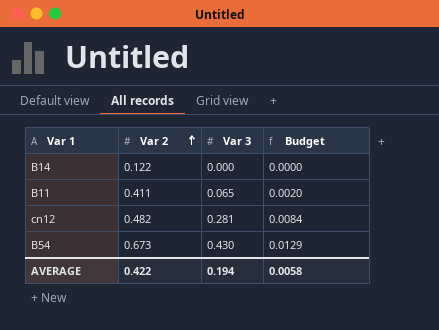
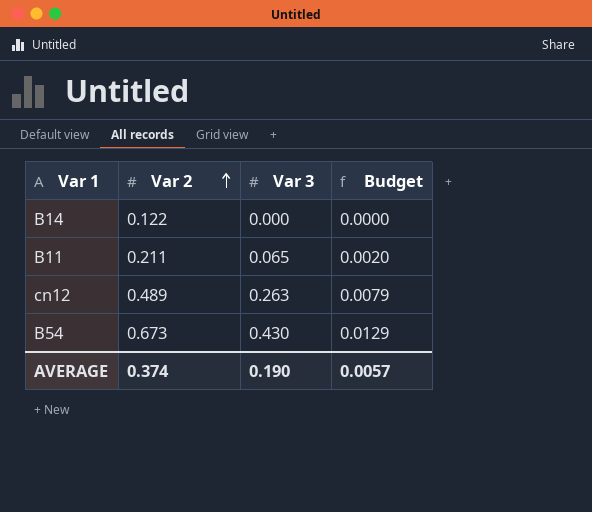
B11 | Var 2: 0.411 -> 0.211
cn12 | Var 2: 0.482 -> 0.489
cn12 | Var 3: 0.281 -> 0.263
cn12 | Budget: 0.0084 -> 0.0079
AVERAGE | Var 2: 0.422 -> 0.374
AVERAGE | Var 3: 0.194 -> 0.190
AVERAGE | Budget: 0.0058 -> 0.0057

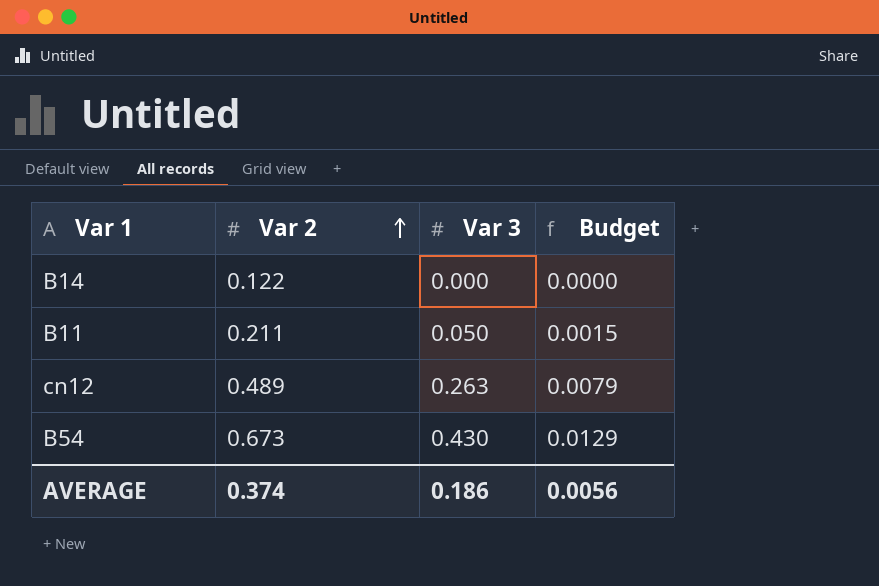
B11 | Var 3: 0.065 -> 0.050
B11 | Budget: 0.0020 -> 0.0015
AVERAGE | Var 3: 0.190 -> 0.186
AVERAGE | Budget: 0.0057 -> 0.0056

